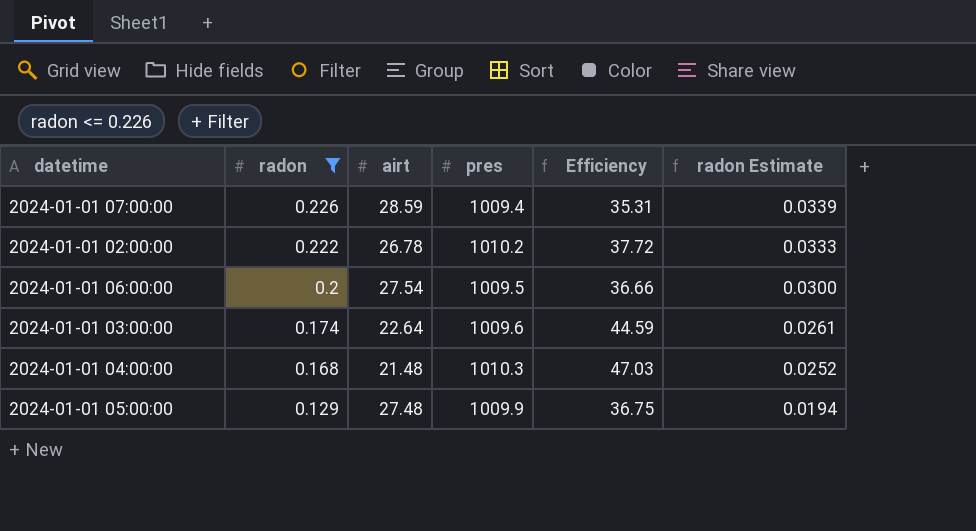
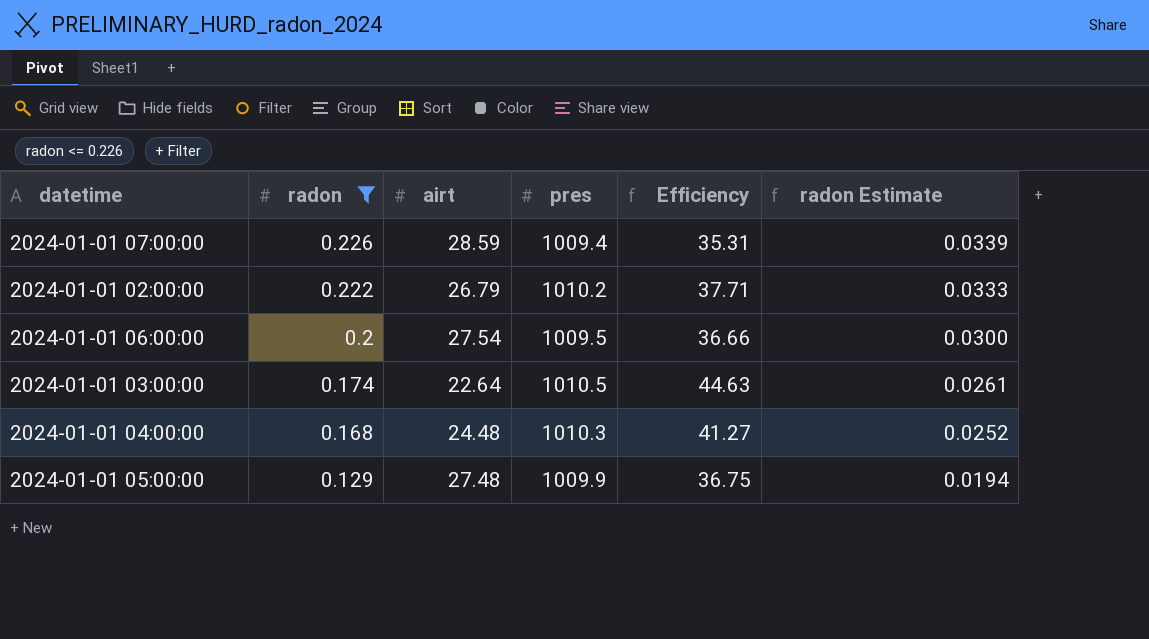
2024-01-01 02:00:00 | airt: 26.78 -> 26.79
2024-01-01 02:00:00 | Efficiency: 37.72 -> 37.71
2024-01-01 03:00:00 | pres: 1009.6 -> 1010.5
2024-01-01 03:00:00 | Efficiency: 44.59 -> 44.63
2024-01-01 04:00:00 | airt: 21.48 -> 24.48
2024-01-01 04:00:00 | Efficiency: 47.03 -> 41.27

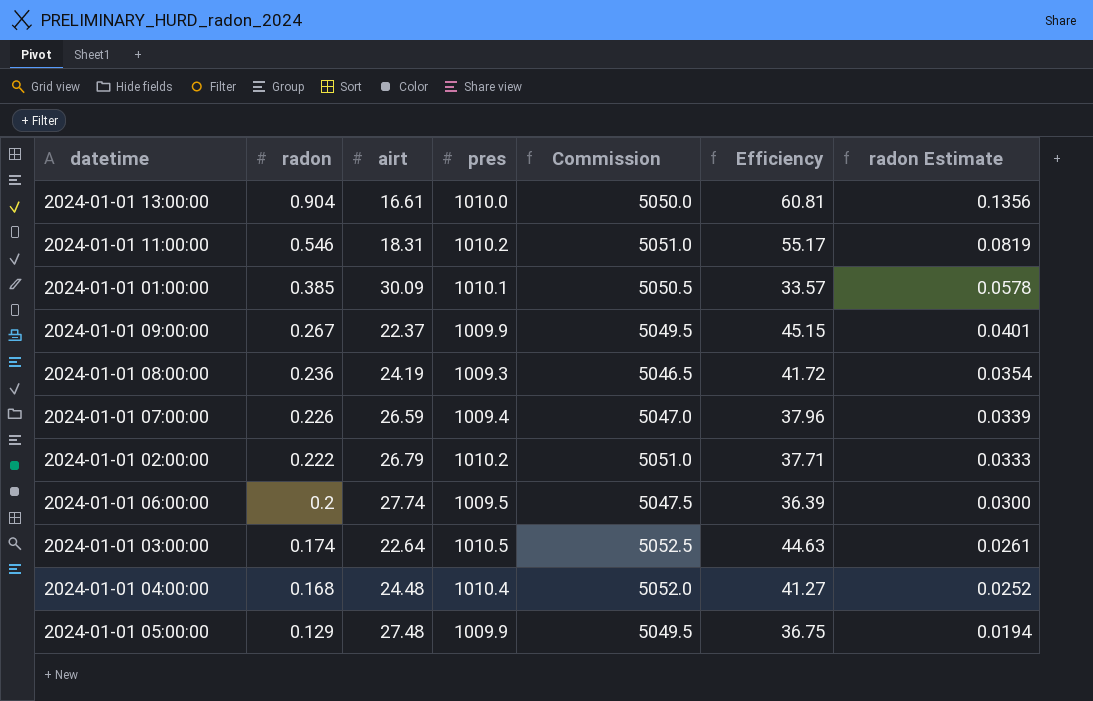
filter: radon <= 0.226 -> none
column Commission | formula: none -> [pres] * 5
2024-01-01 07:00:00 | airt: 28.59 -> 26.59
2024-01-01 07:00:00 | Efficiency: 35.31 -> 37.96
2024-01-01 06:00:00 | airt: 27.54 -> 27.74
2024-01-01 06:00:00 | Efficiency: 36.66 -> 36.39
2024-01-01 04:00:00 | pres: 1010.3 -> 1010.4

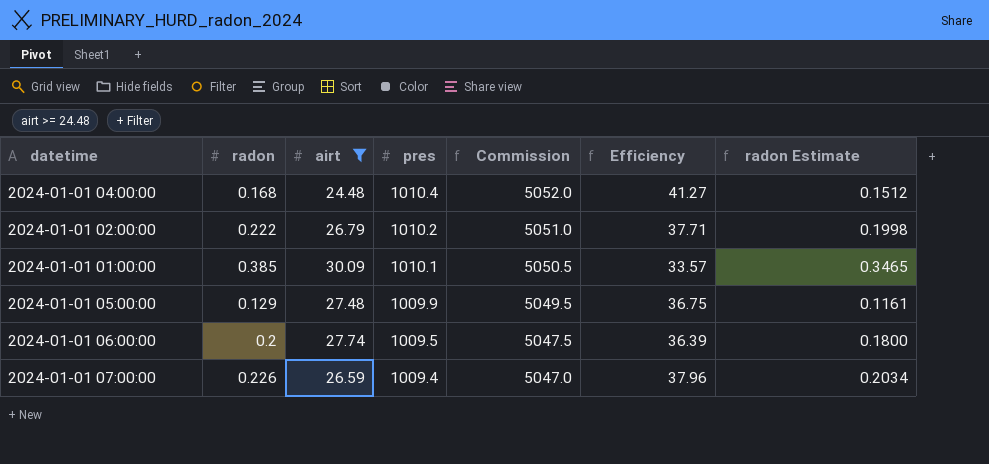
filter: none -> airt >= 24.48
row order: radon descending -> pres descending
column radon Estimate | formula: [radon] * 0.15 -> [radon] * 0.9

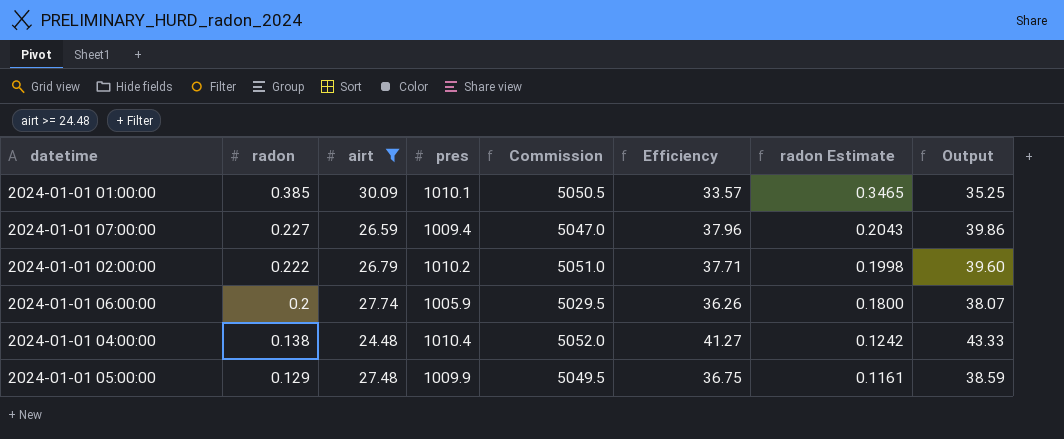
row order: pres descending -> radon descending
column Output | formula: none -> [Efficiency] * 1.05
2024-01-01 07:00:00 | radon: 0.226 -> 0.227
2024-01-01 07:00:00 | radon Estimate: 0.2034 -> 0.2043
2024-01-01 06:00:00 | pres: 1009.5 -> 1005.9
2024-01-01 06:00:00 | Commission: 5047.5 -> 5029.5
2024-01-01 06:00:00 | Efficiency: 36.39 -> 36.26
2024-01-01 04:00:00 | radon: 0.168 -> 0.138
2024-01-01 04:00:00 | radon Estimate: 0.1512 -> 0.1242

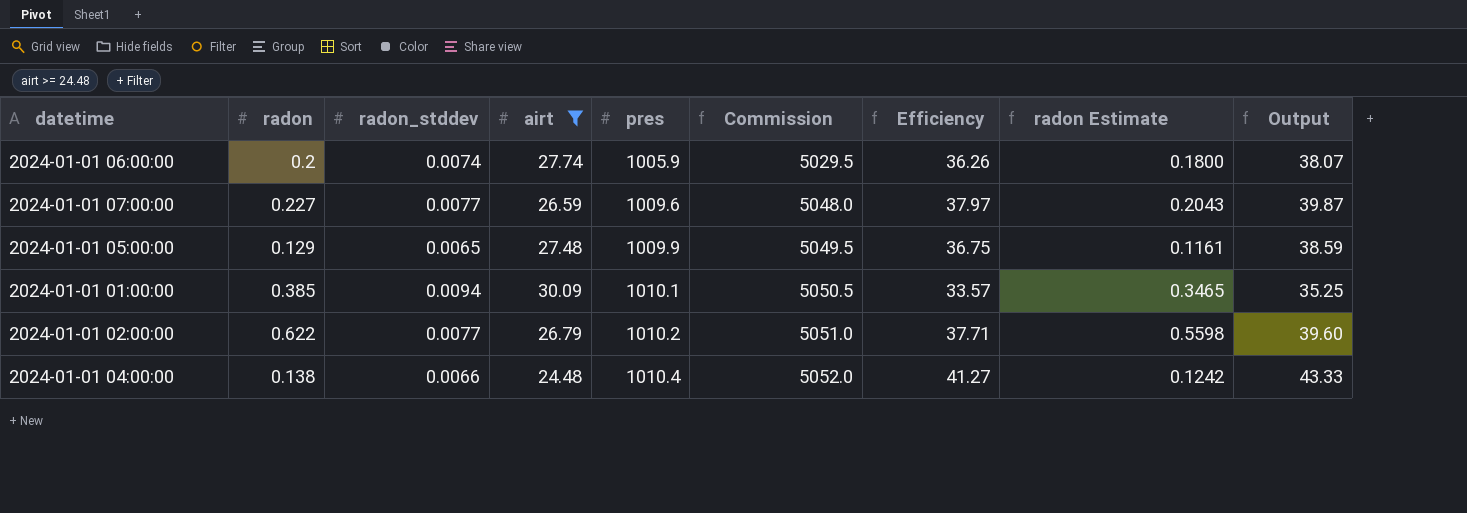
row order: radon descending -> pres ascending
column radon_stddev | position: none -> 3
2024-01-01 07:00:00 | pres: 1009.4 -> 1009.6
2024-01-01 07:00:00 | Commission: 5047.0 -> 5048.0
2024-01-01 07:00:00 | Efficiency: 37.96 -> 37.97
2024-01-01 07:00:00 | Output: 39.86 -> 39.87
2024-01-01 02:00:00 | radon: 0.222 -> 0.622
2024-01-01 02:00:00 | radon Estimate: 0.1998 -> 0.5598

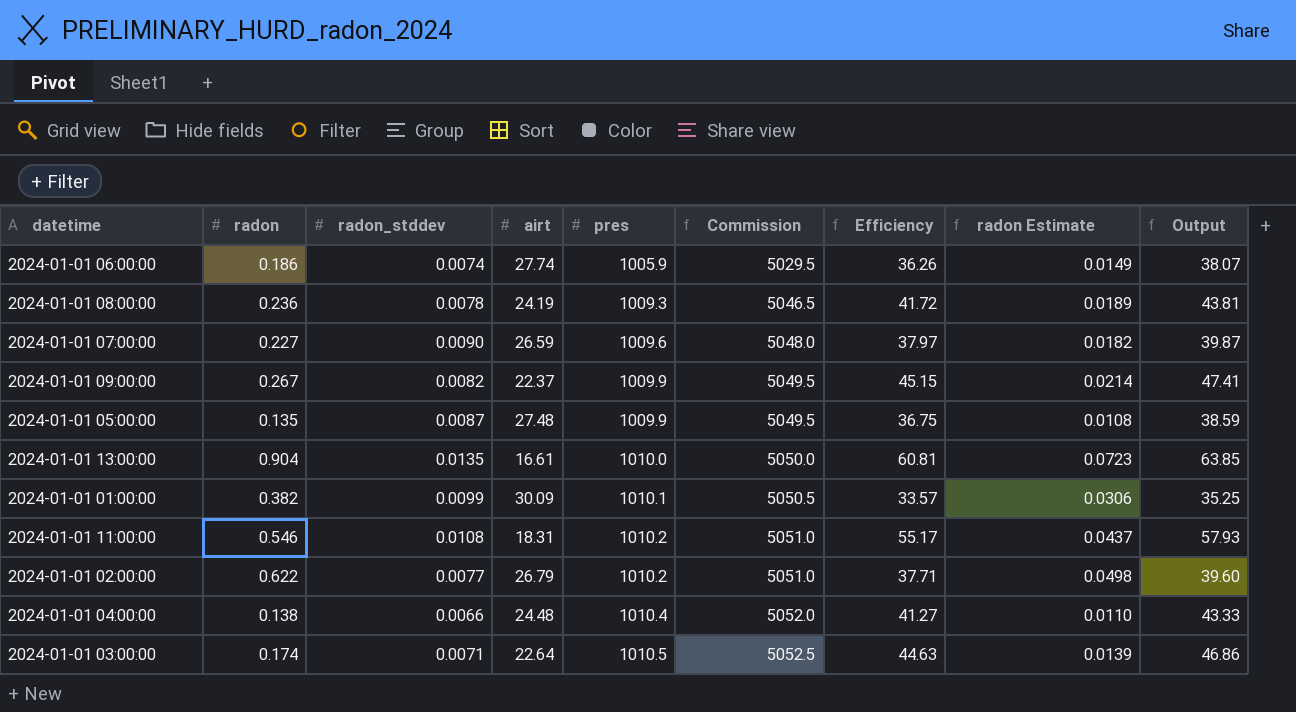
filter: airt >= 24.48 -> none
column radon Estimate | formula: [radon] * 0.9 -> [radon] * 0.08
2024-01-01 06:00:00 | radon: 0.2 -> 0.186
2024-01-01 07:00:00 | radon_stddev: 0.0077 -> 0.0090
2024-01-01 05:00:00 | radon: 0.129 -> 0.135
2024-01-01 05:00:00 | radon_stddev: 0.0065 -> 0.0087
2024-01-01 01:00:00 | radon: 0.385 -> 0.382
2024-01-01 01:00:00 | radon_stddev: 0.0094 -> 0.0099

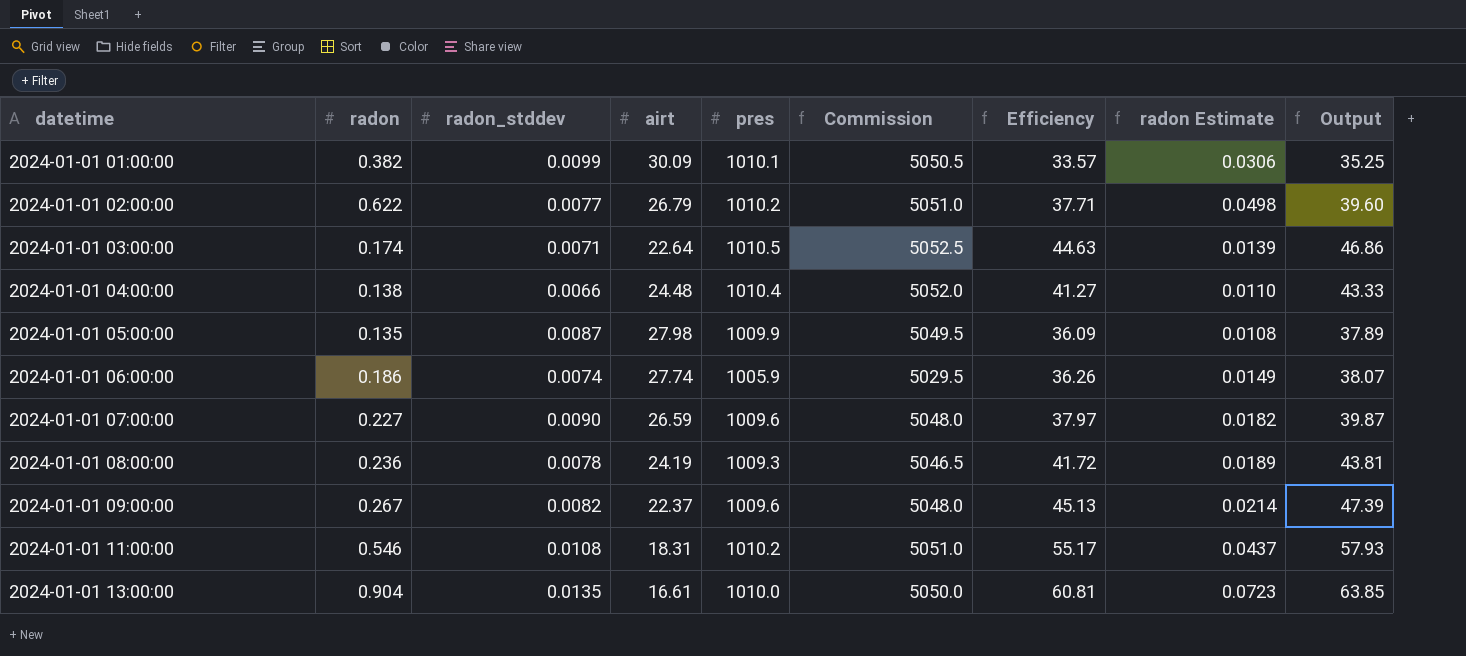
row order: pres ascending -> datetime ascending
2024-01-01 05:00:00 | airt: 27.48 -> 27.98
2024-01-01 05:00:00 | Efficiency: 36.75 -> 36.09
2024-01-01 05:00:00 | Output: 38.59 -> 37.89
2024-01-01 09:00:00 | pres: 1009.9 -> 1009.6
2024-01-01 09:00:00 | Commission: 5049.5 -> 5048.0
2024-01-01 09:00:00 | Efficiency: 45.15 -> 45.13
2024-01-01 09:00:00 | Output: 47.41 -> 47.39

